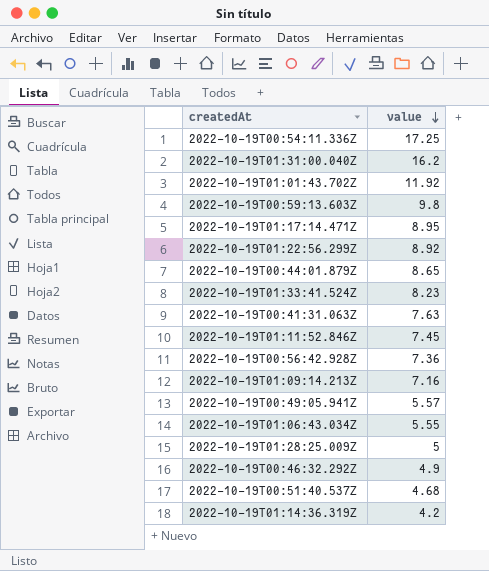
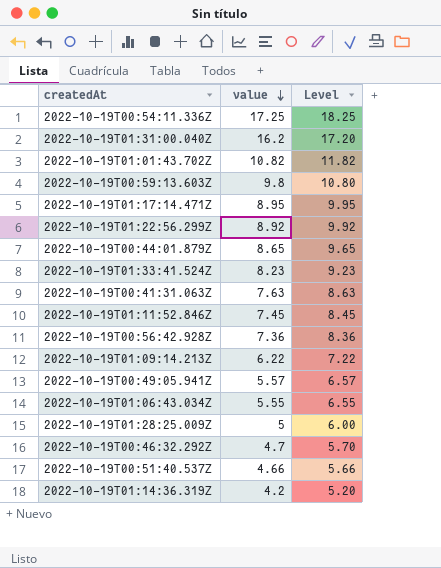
column Level | formula: none -> [value] + 1
2022-10-19T01:01:43.702Z | value: 11.92 -> 10.82
2022-10-19T01:09:14.213Z | value: 7.16 -> 6.22
2022-10-19T00:46:32.292Z | value: 4.9 -> 4.7
2022-10-19T00:51:40.537Z | value: 4.68 -> 4.66

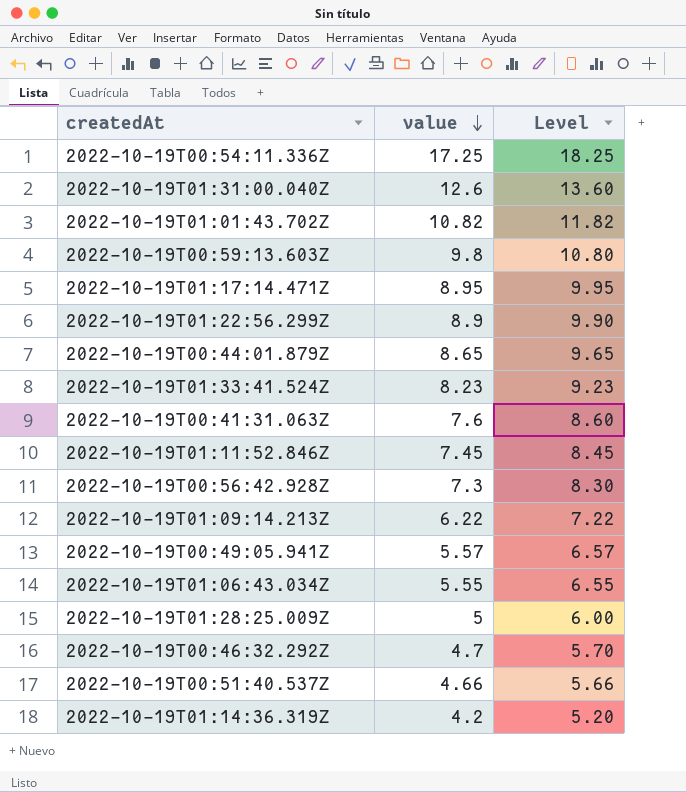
2022-10-19T01:31:00.040Z | value: 16.2 -> 12.6
2022-10-19T01:31:00.040Z | Level: 17.20 -> 13.60
2022-10-19T01:22:56.299Z | value: 8.92 -> 8.9
2022-10-19T01:22:56.299Z | Level: 9.92 -> 9.90
2022-10-19T00:41:31.063Z | value: 7.63 -> 7.6
2022-10-19T00:41:31.063Z | Level: 8.63 -> 8.60
2022-10-19T00:56:42.928Z | value: 7.36 -> 7.3
2022-10-19T00:56:42.928Z | Level: 8.36 -> 8.30

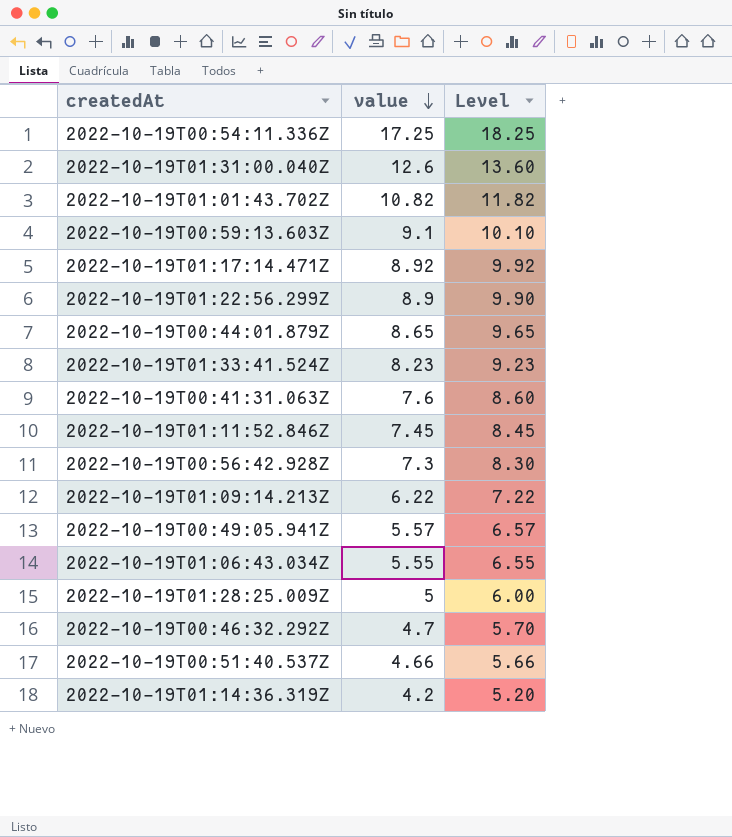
2022-10-19T00:59:13.603Z | value: 9.8 -> 9.1
2022-10-19T00:59:13.603Z | Level: 10.80 -> 10.10
2022-10-19T01:17:14.471Z | value: 8.95 -> 8.92
2022-10-19T01:17:14.471Z | Level: 9.95 -> 9.92

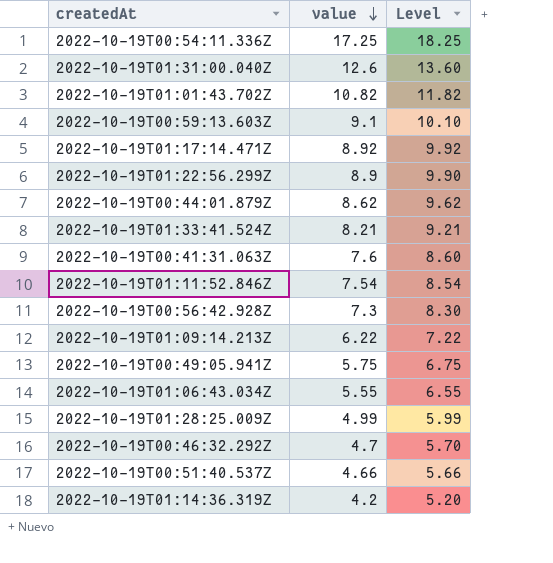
2022-10-19T00:44:01.879Z | value: 8.65 -> 8.62
2022-10-19T00:44:01.879Z | Level: 9.65 -> 9.62
2022-10-19T01:33:41.524Z | value: 8.23 -> 8.21
2022-10-19T01:33:41.524Z | Level: 9.23 -> 9.21
2022-10-19T01:11:52.846Z | value: 7.45 -> 7.54
2022-10-19T01:11:52.846Z | Level: 8.45 -> 8.54
2022-10-19T00:49:05.941Z | value: 5.57 -> 5.75
2022-10-19T00:49:05.941Z | Level: 6.57 -> 6.75
2022-10-19T01:28:25.009Z | value: 5 -> 4.99
2022-10-19T01:28:25.009Z | Level: 6.00 -> 5.99

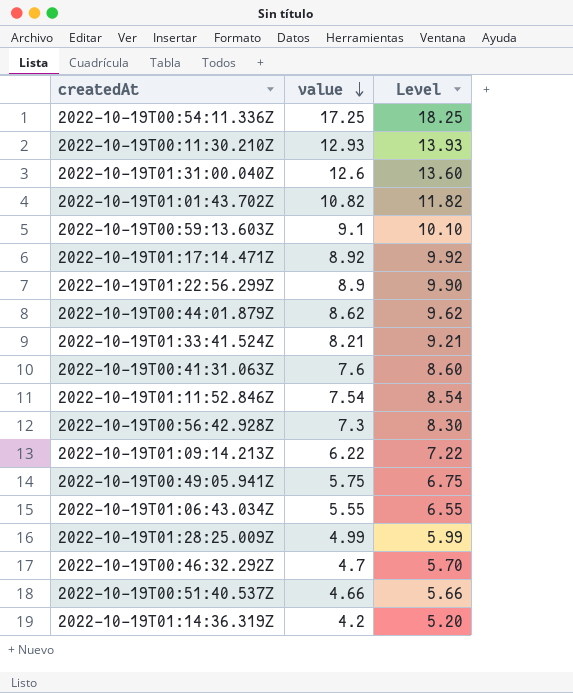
row 2022-10-19T00:11:30.210Z: none -> 12.93 | 13.93

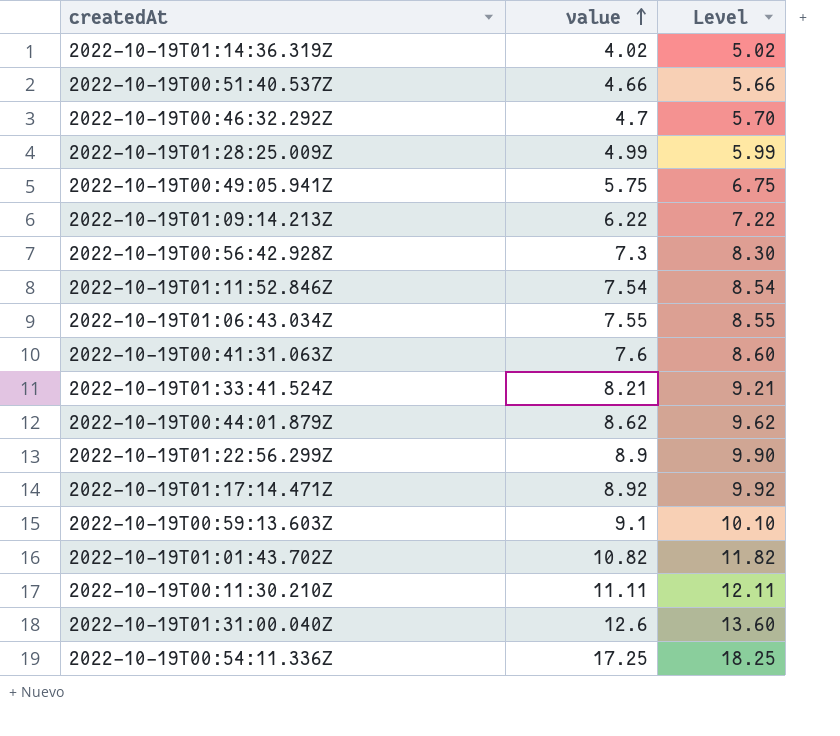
row order: value descending -> value ascending
2022-10-19T01:14:36.319Z | value: 4.2 -> 4.02
2022-10-19T01:14:36.319Z | Level: 5.20 -> 5.02
2022-10-19T01:06:43.034Z | value: 5.55 -> 7.55
2022-10-19T01:06:43.034Z | Level: 6.55 -> 8.55
2022-10-19T00:11:30.210Z | value: 12.93 -> 11.11
2022-10-19T00:11:30.210Z | Level: 13.93 -> 12.11

